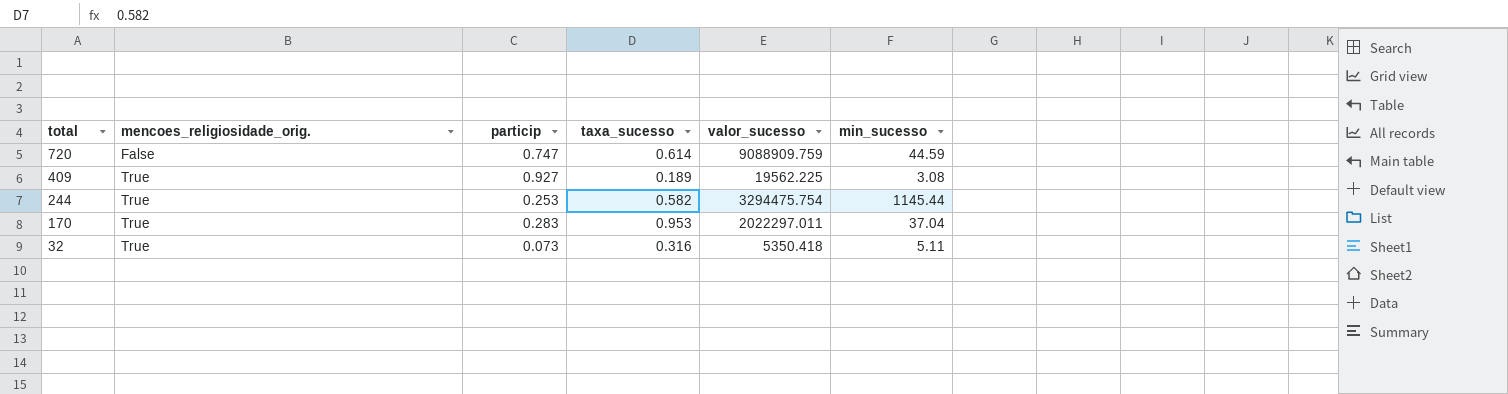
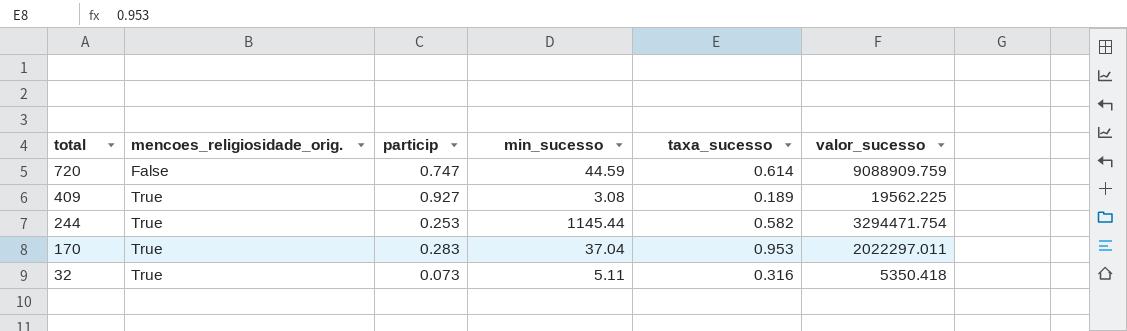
column min_sucesso | position: 6 -> 4
244 | valor_sucesso: 3294475.754 -> 3294471.754

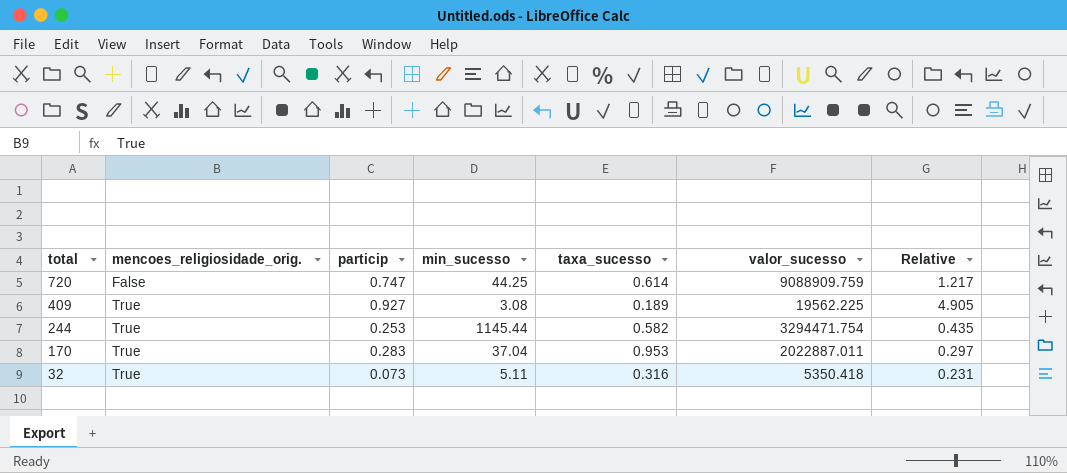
column Relative | formula: none -> [particip] / [taxa_sucesso]
720 | min_sucesso: 44.59 -> 44.25
170 | valor_sucesso: 2022297.011 -> 2022887.011

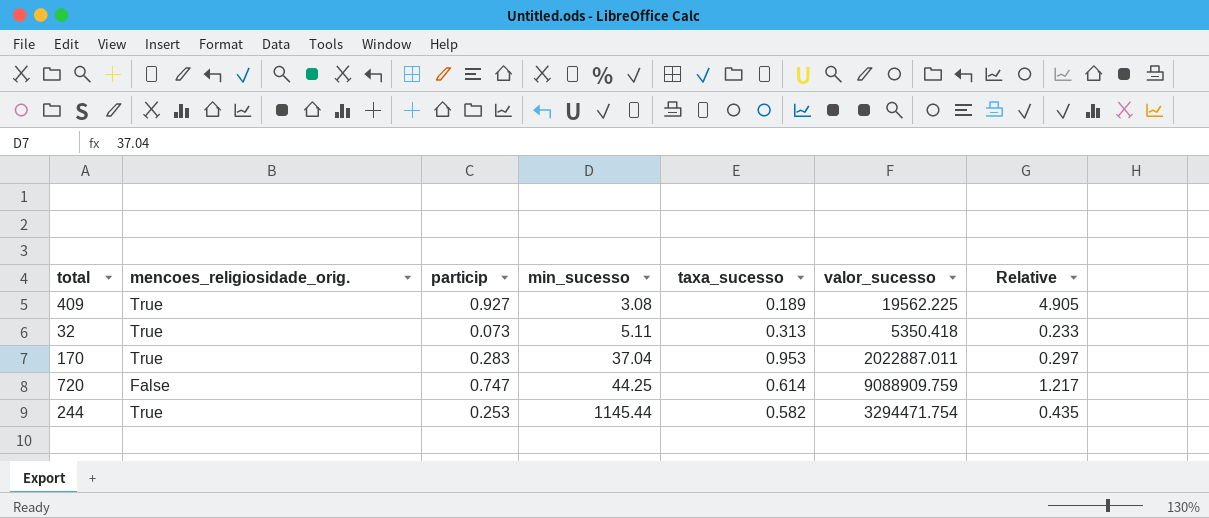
row order: total descending -> min_sucesso ascending
32 | taxa_sucesso: 0.316 -> 0.313
32 | Relative: 0.231 -> 0.233

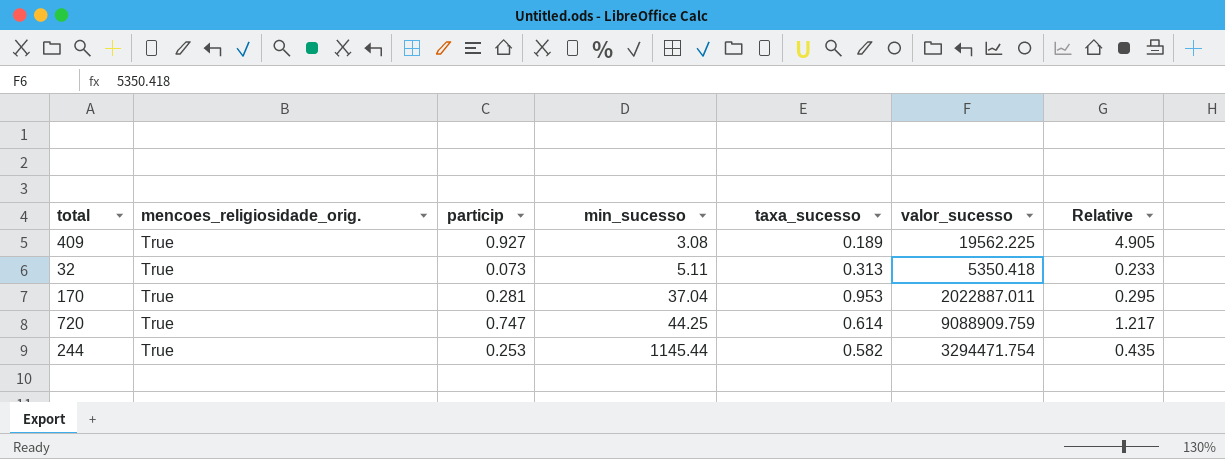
170 | particip: 0.283 -> 0.281
170 | Relative: 0.297 -> 0.295
720 | mencoes_religiosidade_orig.: False -> True

